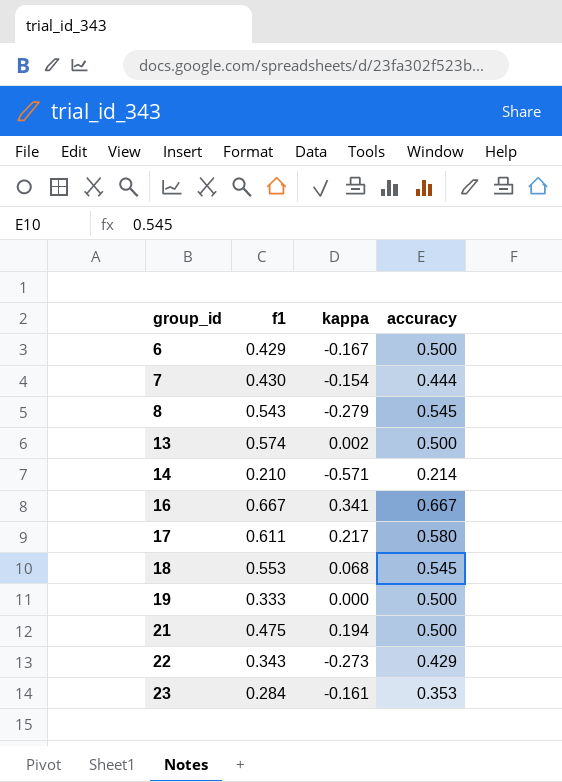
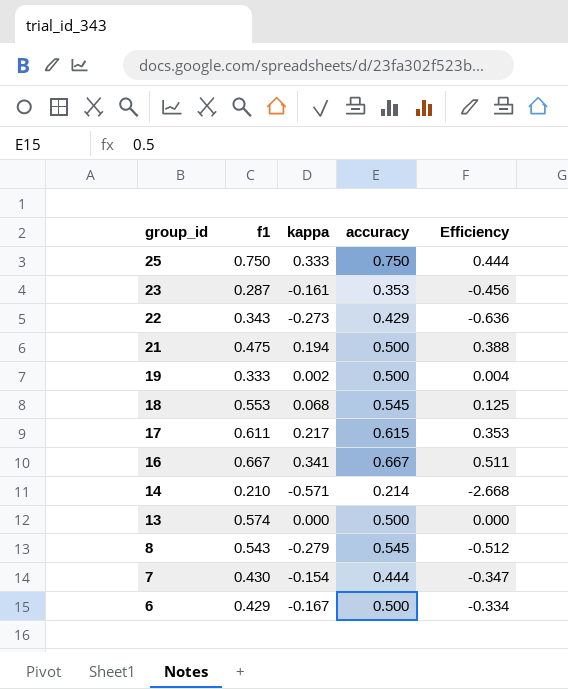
row order: group_id ascending -> group_id descending
column Efficiency | formula: none -> [kappa] / [accuracy]
row 25: none -> 0.750 | 0.333 | 0.750 | 0.444
23 | f1: 0.284 -> 0.287
19 | kappa: 0.000 -> 0.002
17 | accuracy: 0.580 -> 0.615
13 | kappa: 0.002 -> 0.000

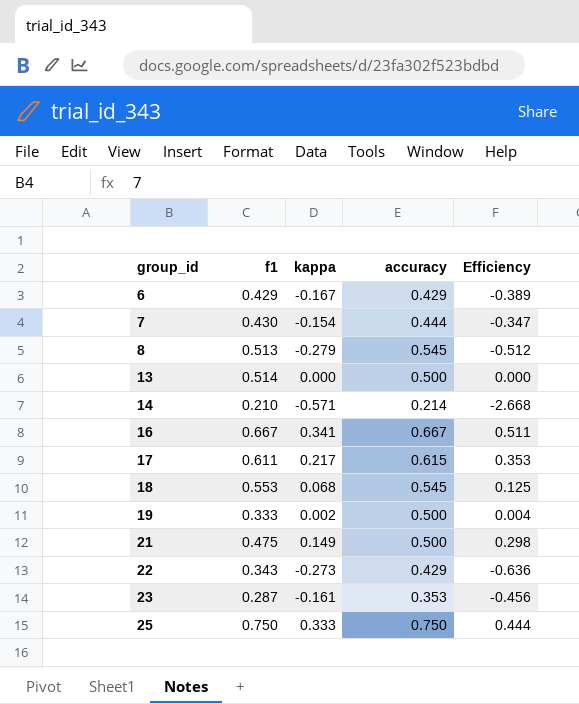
row order: group_id descending -> group_id ascending
6 | accuracy: 0.500 -> 0.429
6 | Efficiency: -0.334 -> -0.389
8 | f1: 0.543 -> 0.513
13 | f1: 0.574 -> 0.514
21 | kappa: 0.194 -> 0.149
21 | Efficiency: 0.388 -> 0.298

